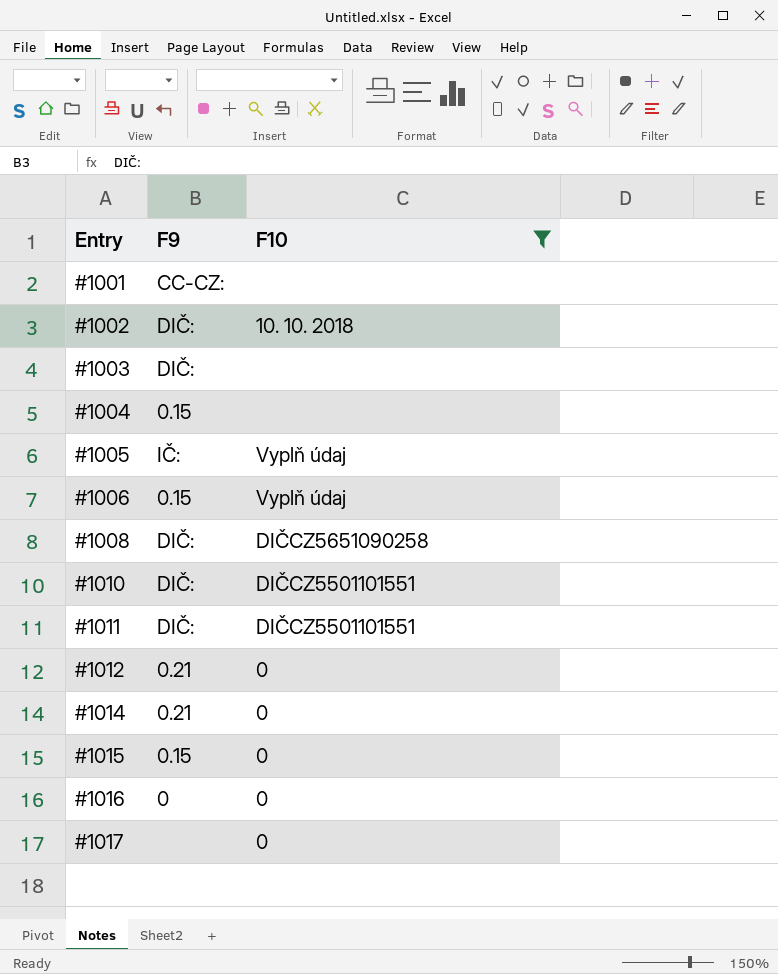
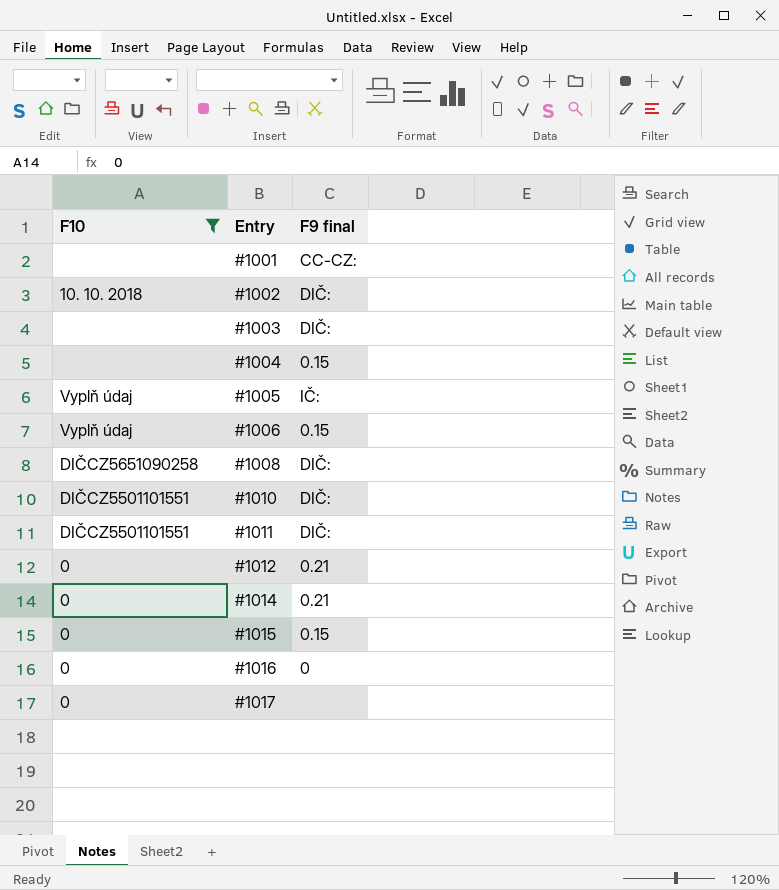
column F10 | position: 3 -> 1
column name: F9 -> F9 final

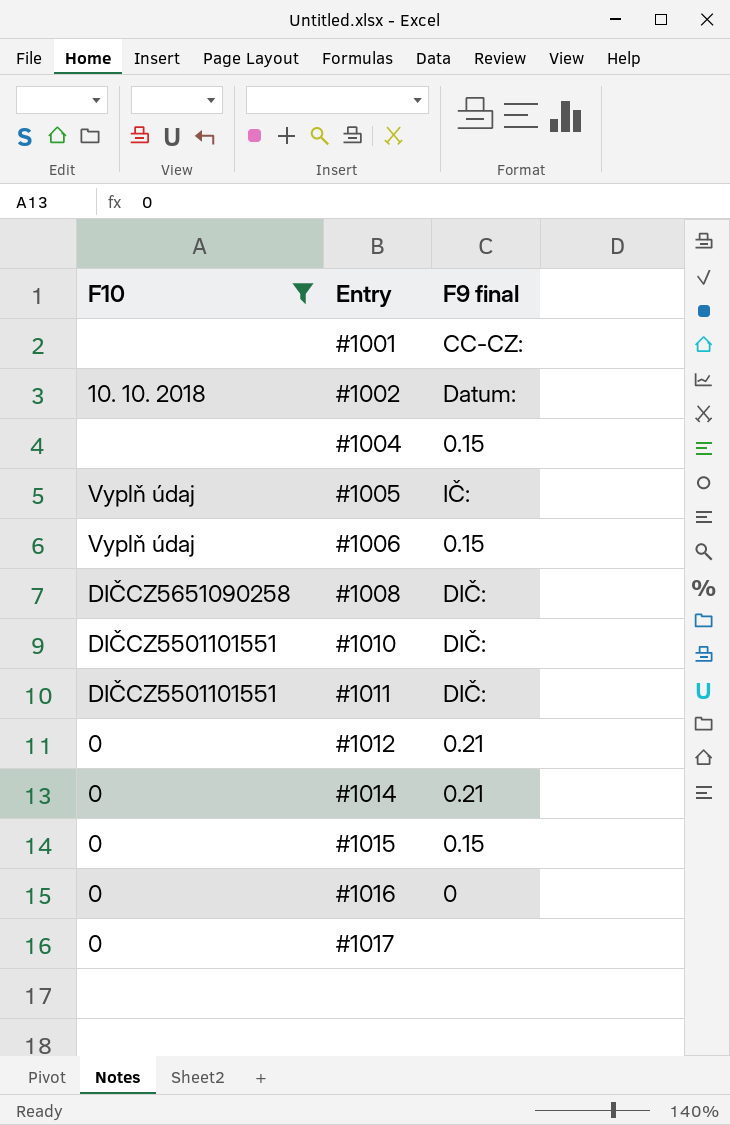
row #1003: none | DIČ: -> none
#1002 | F9 final: DIČ: -> Datum:

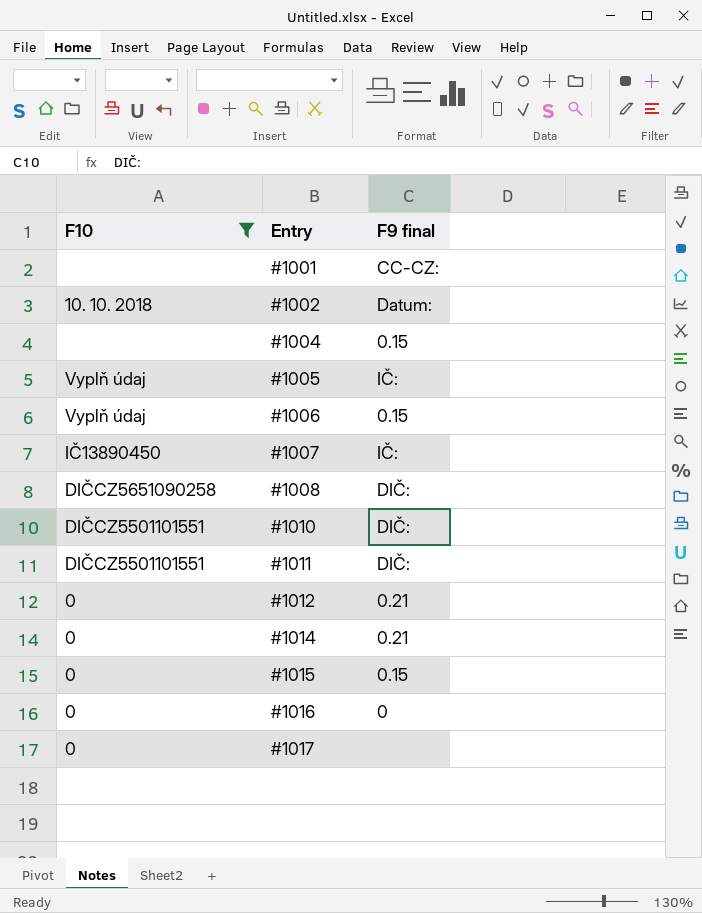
row #1007: none -> IČ13890450 | IČ:

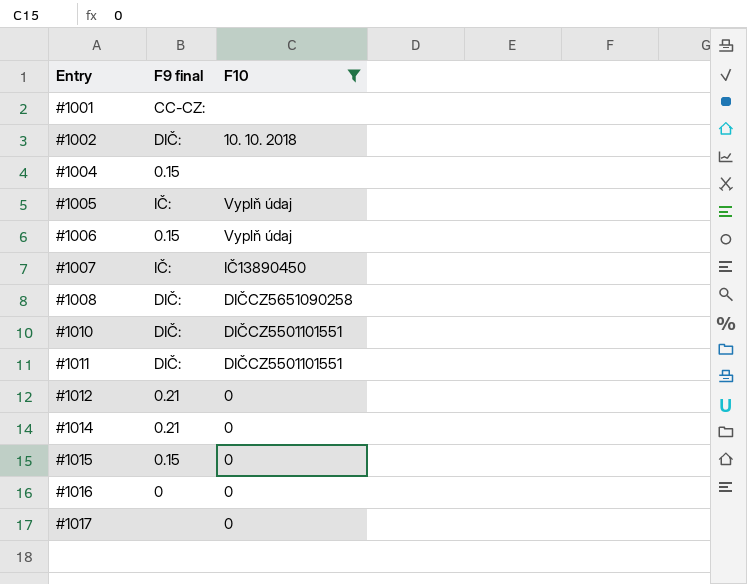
column F10 | position: 1 -> 3
#1002 | F9 final: Datum: -> DIČ:

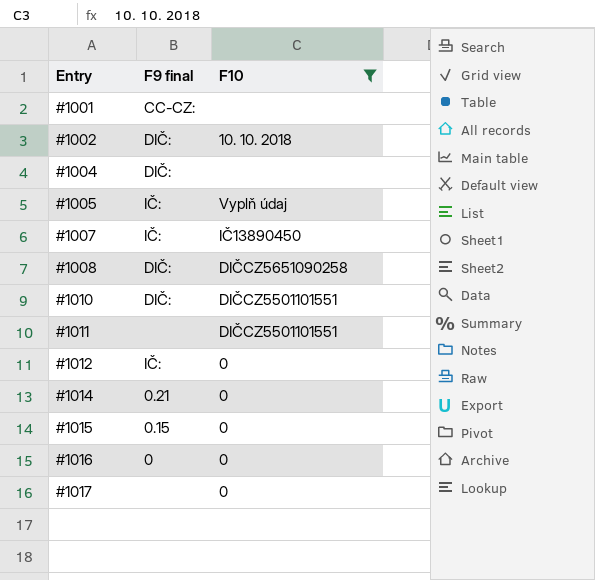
row #1006: 0.15 | Vyplň údaj -> none
#1004 | F9 final: 0.15 -> DIČ:
#1011 | F9 final: DIČ: -> none
#1012 | F9 final: 0.21 -> IČ:

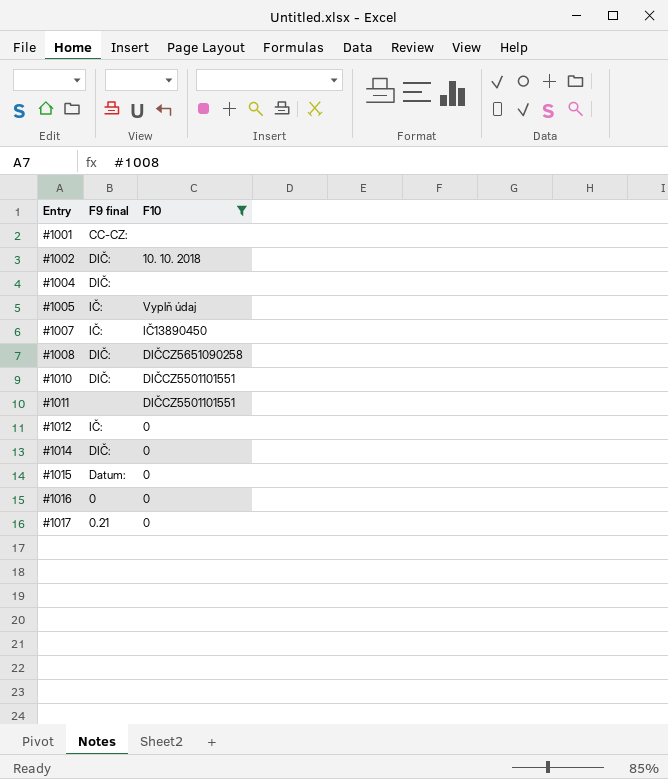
#1014 | F9 final: 0.21 -> DIČ:
#1015 | F9 final: 0.15 -> Datum:
#1017 | F9 final: none -> 0.21

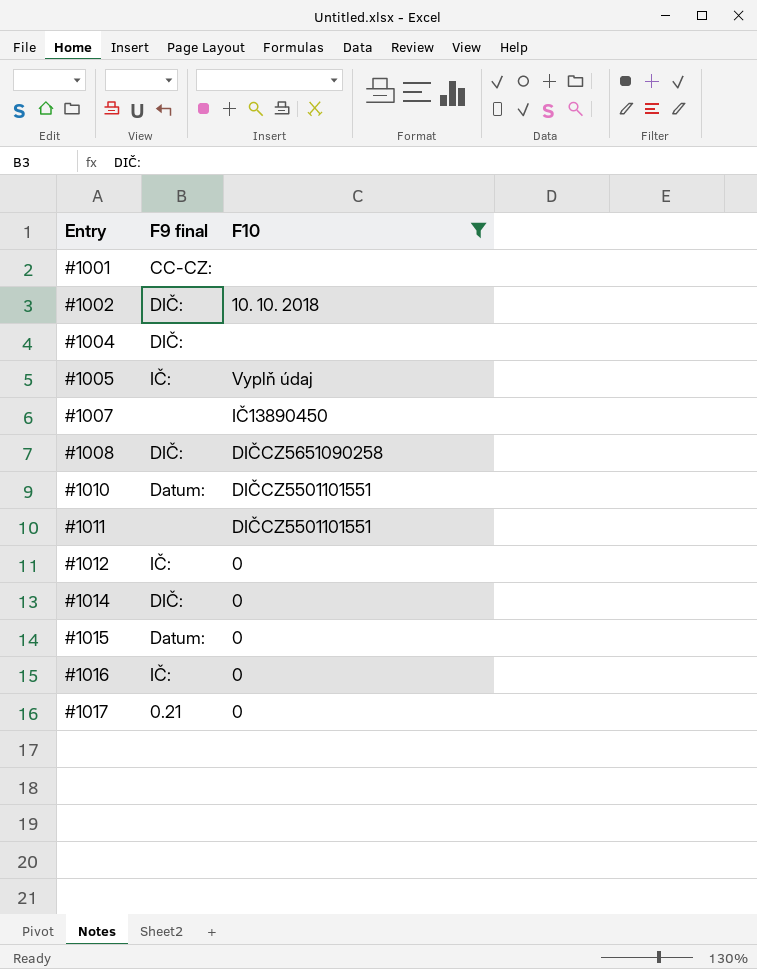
#1007 | F9 final: IČ: -> none
#1010 | F9 final: DIČ: -> Datum:
#1016 | F9 final: 0 -> IČ:

